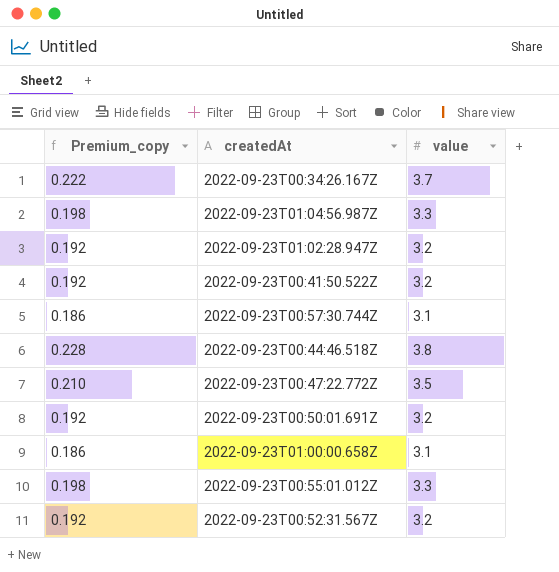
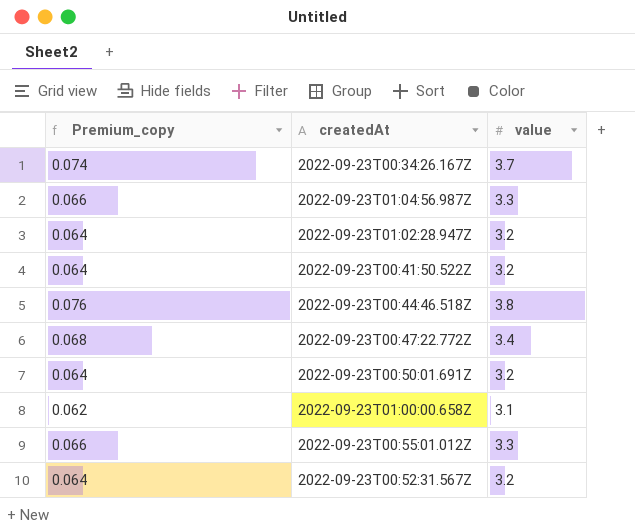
column Premium_copy | formula: [value] * 0.06 -> [value] * 0.02
row 2022-09-23T00:57:30.744Z: 0.186 | 3.1 -> none
2022-09-23T00:47:22.772Z | value: 3.5 -> 3.4

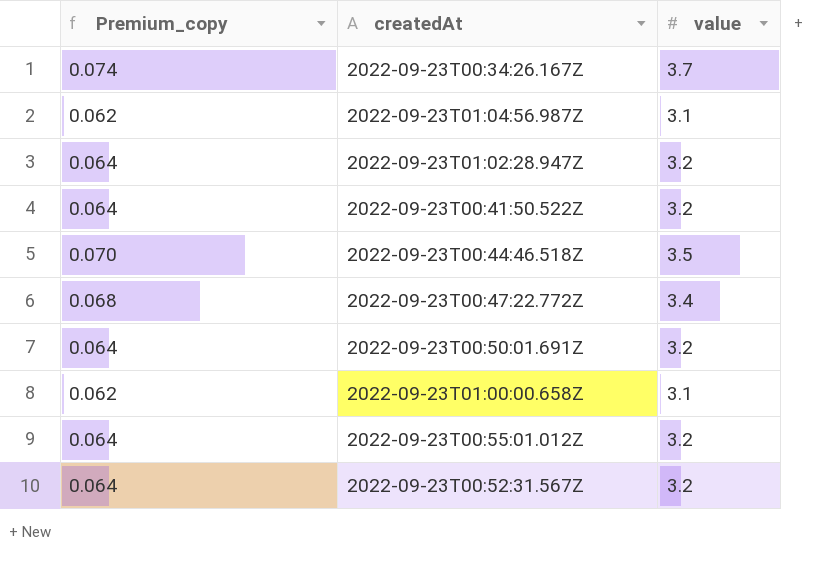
2022-09-23T01:04:56.987Z | Premium_copy: 0.066 -> 0.062
2022-09-23T01:04:56.987Z | value: 3.3 -> 3.1
2022-09-23T00:44:46.518Z | Premium_copy: 0.076 -> 0.070
2022-09-23T00:44:46.518Z | value: 3.8 -> 3.5
2022-09-23T00:55:01.012Z | Premium_copy: 0.066 -> 0.064
2022-09-23T00:55:01.012Z | value: 3.3 -> 3.2

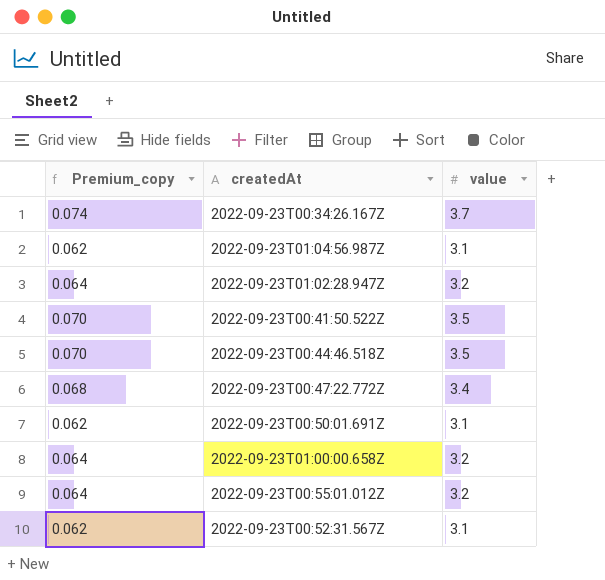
2022-09-23T00:41:50.522Z | Premium_copy: 0.064 -> 0.070
2022-09-23T00:41:50.522Z | value: 3.2 -> 3.5
2022-09-23T00:50:01.691Z | Premium_copy: 0.064 -> 0.062
2022-09-23T00:50:01.691Z | value: 3.2 -> 3.1
2022-09-23T01:00:00.658Z | Premium_copy: 0.062 -> 0.064
2022-09-23T01:00:00.658Z | value: 3.1 -> 3.2
2022-09-23T00:52:31.567Z | Premium_copy: 0.064 -> 0.062
2022-09-23T00:52:31.567Z | value: 3.2 -> 3.1

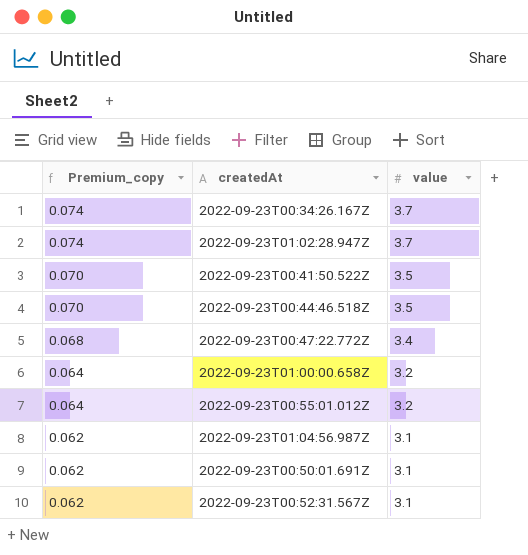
row order: none -> Premium_copy descending
2022-09-23T01:02:28.947Z | Premium_copy: 0.064 -> 0.074
2022-09-23T01:02:28.947Z | value: 3.2 -> 3.7

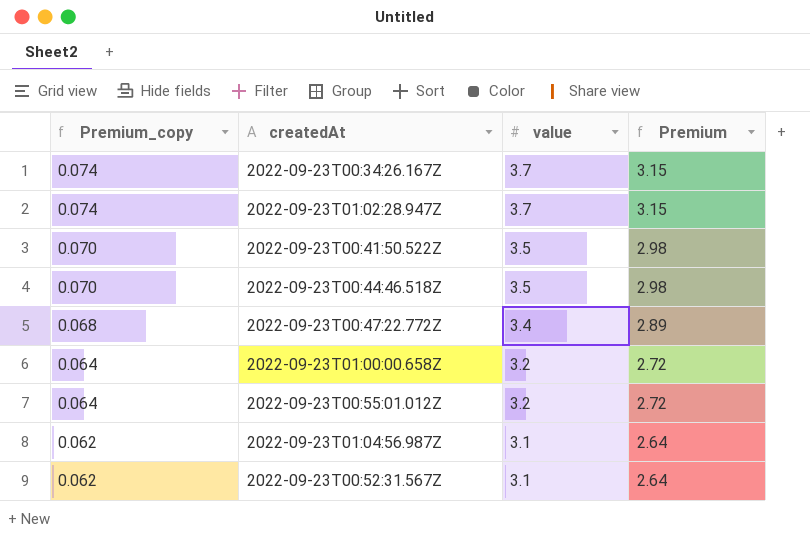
column Premium | formula: none -> [value] * 0.85
row 2022-09-23T00:50:01.691Z: 0.062 | 3.1 -> none

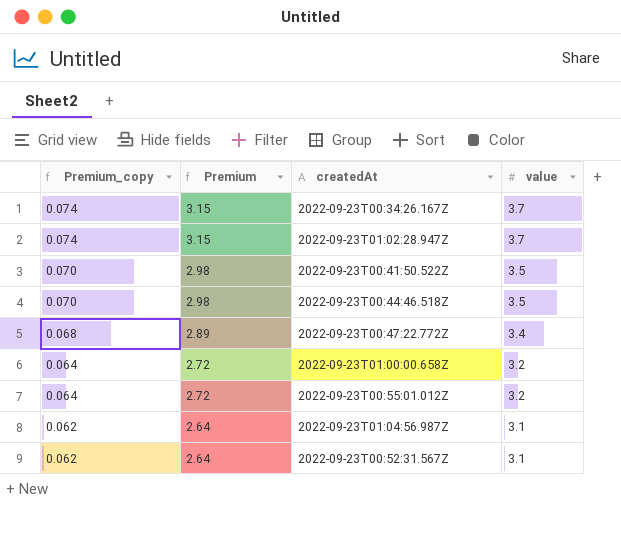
column Premium | position: 4 -> 2

